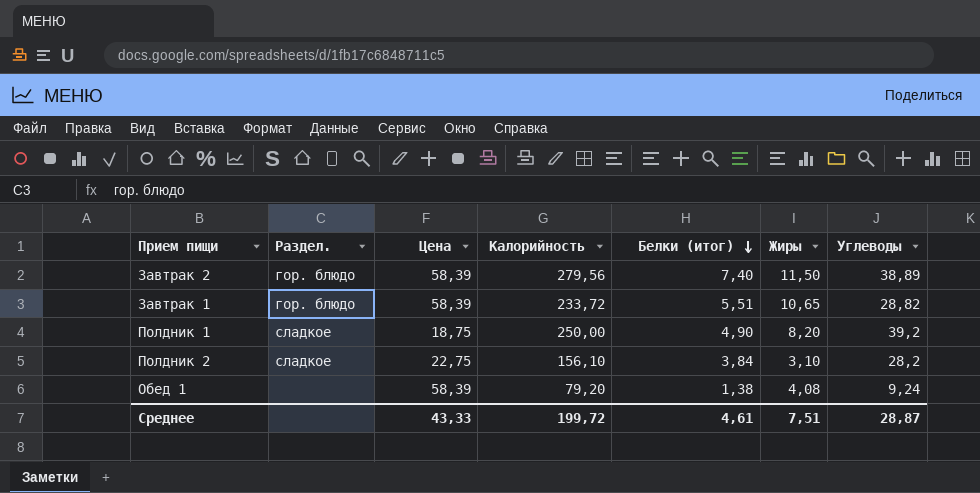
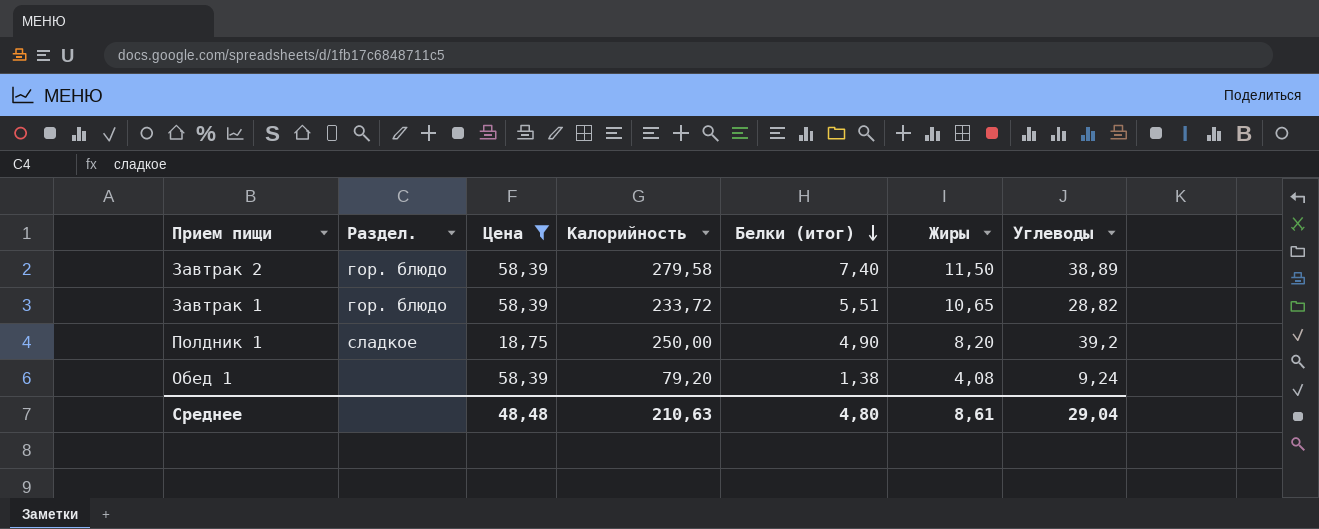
filter: none -> Цена != 22,75
Завтрак 2 | Калорийность: 279,56 -> 279,58
Среднее | Цена: 43,33 -> 48,48
Среднее | Калорийность: 199,72 -> 210,63
Среднее | Белки (итог): 4,61 -> 4,80
Среднее | Жиры: 7,51 -> 8,61
Среднее | Углеводы: 28,87 -> 29,04

